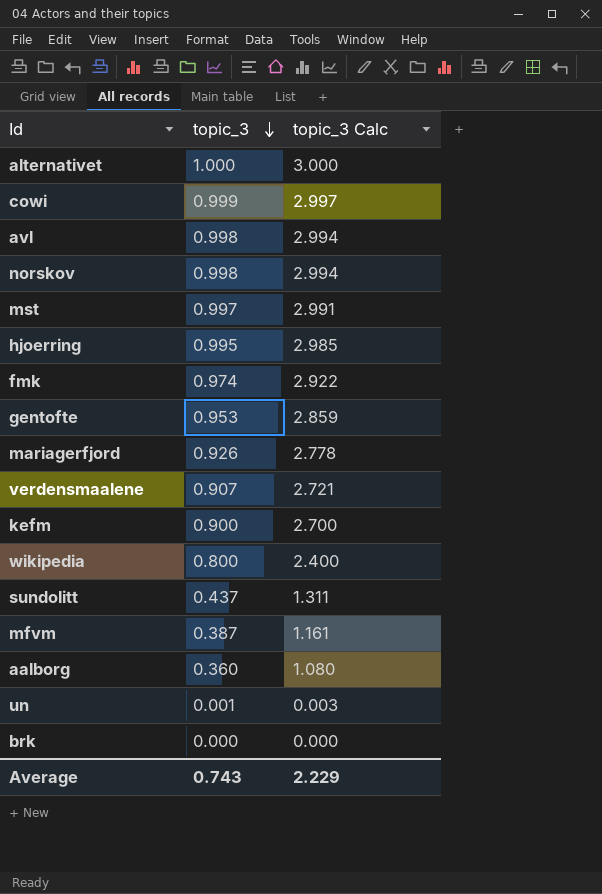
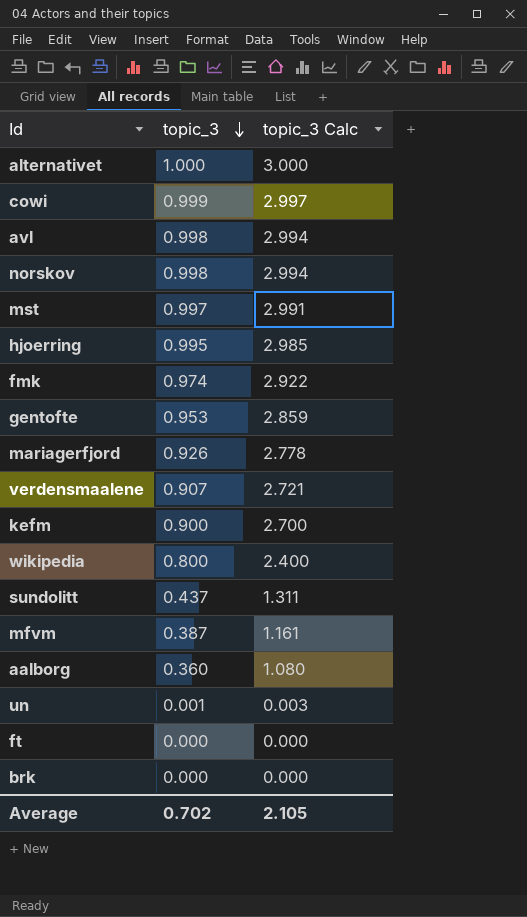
row ft: none -> 0.000 | 0.000
Average | topic_3: 0.743 -> 0.702
Average | topic_3 Calc: 2.229 -> 2.105

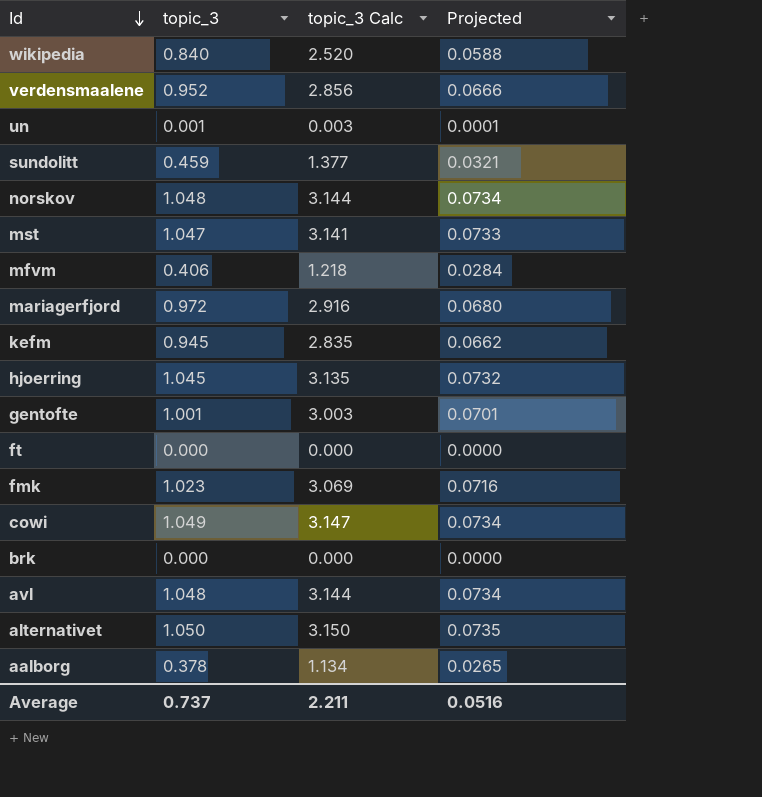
row order: topic_3 descending -> Id descending
column Projected | formula: none -> [topic_3] * 0.07
wikipedia | topic_3: 0.800 -> 0.840
wikipedia | topic_3 Calc: 2.400 -> 2.520
verdensmaalene | topic_3: 0.907 -> 0.952
verdensmaalene | topic_3 Calc: 2.721 -> 2.856
sundolitt | topic_3: 0.437 -> 0.459
sundolitt | topic_3 Calc: 1.311 -> 1.377
norskov | topic_3: 0.998 -> 1.048
norskov | topic_3 Calc: 2.994 -> 3.144
mst | topic_3: 0.997 -> 1.047
mst | topic_3 Calc: 2.991 -> 3.141
mfvm | topic_3: 0.387 -> 0.406
mfvm | topic_3 Calc: 1.161 -> 1.218
mariagerfjord | topic_3: 0.926 -> 0.972
mariagerfjord | topic_3 Calc: 2.778 -> 2.916
kefm | topic_3: 0.900 -> 0.945
kefm | topic_3 Calc: 2.700 -> 2.835
hjoerring | topic_3: 0.995 -> 1.045
hjoerring | topic_3 Calc: 2.985 -> 3.135
gentofte | topic_3: 0.953 -> 1.001
gentofte | topic_3 Calc: 2.859 -> 3.003
fmk | topic_3: 0.974 -> 1.023
fmk | topic_3 Calc: 2.922 -> 3.069
cowi | topic_3: 0.999 -> 1.049
cowi | topic_3 Calc: 2.997 -> 3.147
avl | topic_3: 0.998 -> 1.048
avl | topic_3 Calc: 2.994 -> 3.144
alternativet | topic_3: 1.000 -> 1.050
alternativet | topic_3 Calc: 3.000 -> 3.150
aalborg | topic_3: 0.360 -> 0.378
aalborg | topic_3 Calc: 1.080 -> 1.134
Average | topic_3: 0.702 -> 0.737
Average | topic_3 Calc: 2.105 -> 2.211

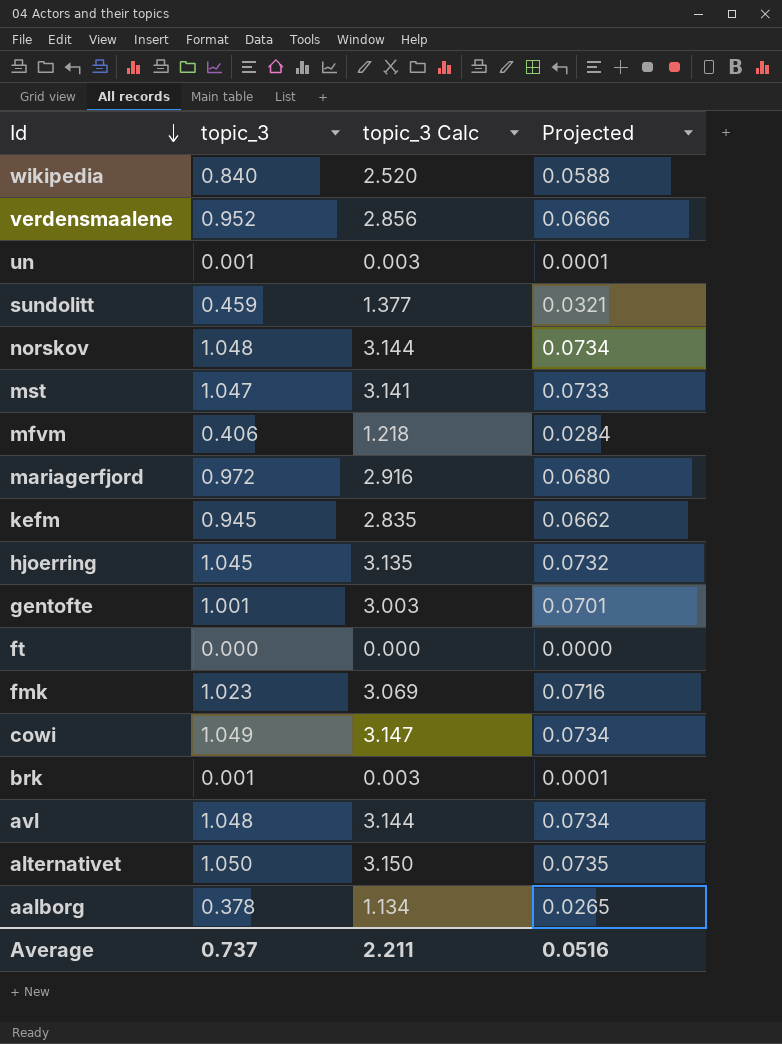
brk | topic_3: 0.000 -> 0.001
brk | topic_3 Calc: 0.000 -> 0.003
brk | Projected: 0.0000 -> 0.0001

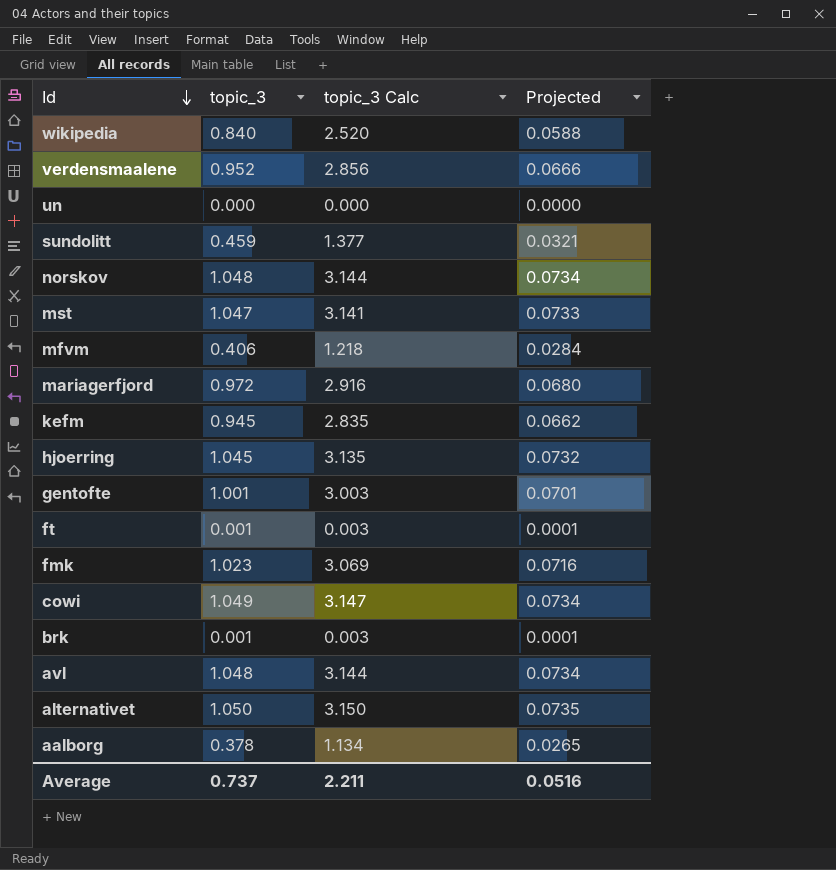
un | topic_3: 0.001 -> 0.000
un | topic_3 Calc: 0.003 -> 0.000
un | Projected: 0.0001 -> 0.0000
ft | topic_3: 0.000 -> 0.001
ft | topic_3 Calc: 0.000 -> 0.003
ft | Projected: 0.0000 -> 0.0001

